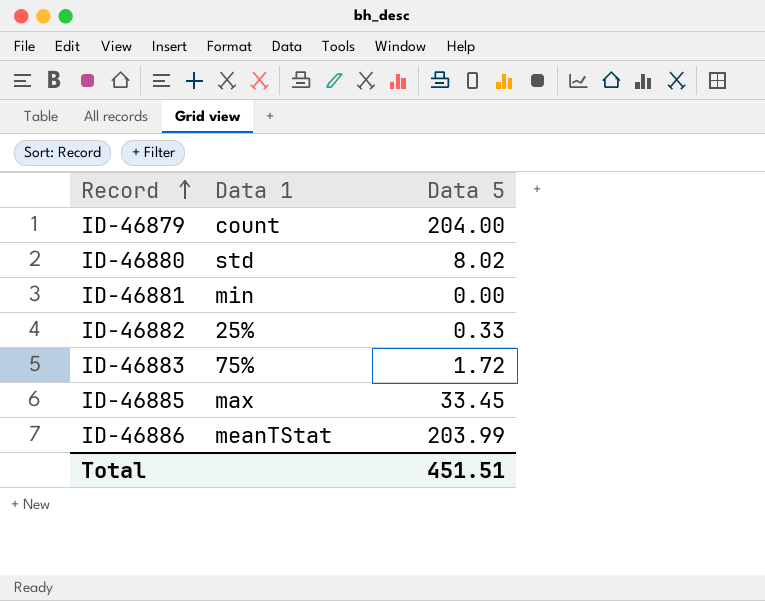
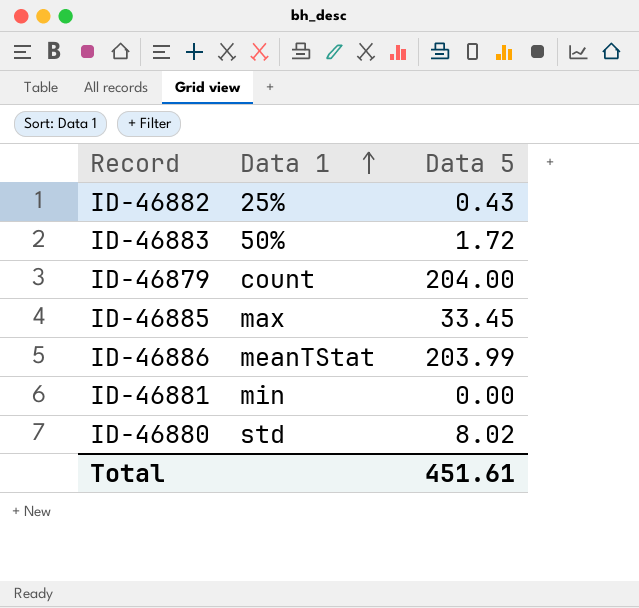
row order: Record ascending -> Data 1 ascending
ID-46882 | Data 5: 0.33 -> 0.43
ID-46883 | Data 1: 75% -> 50%
Total | Data 5: 451.51 -> 451.61

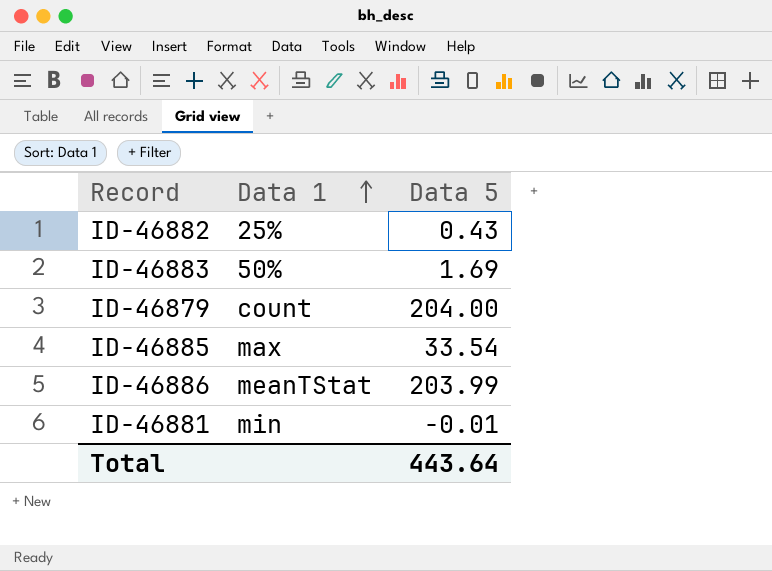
row ID-46880: std | 8.02 -> none
ID-46883 | Data 5: 1.72 -> 1.69
ID-46885 | Data 5: 33.45 -> 33.54
ID-46881 | Data 5: 0.00 -> -0.01
Total | Data 5: 451.61 -> 443.64

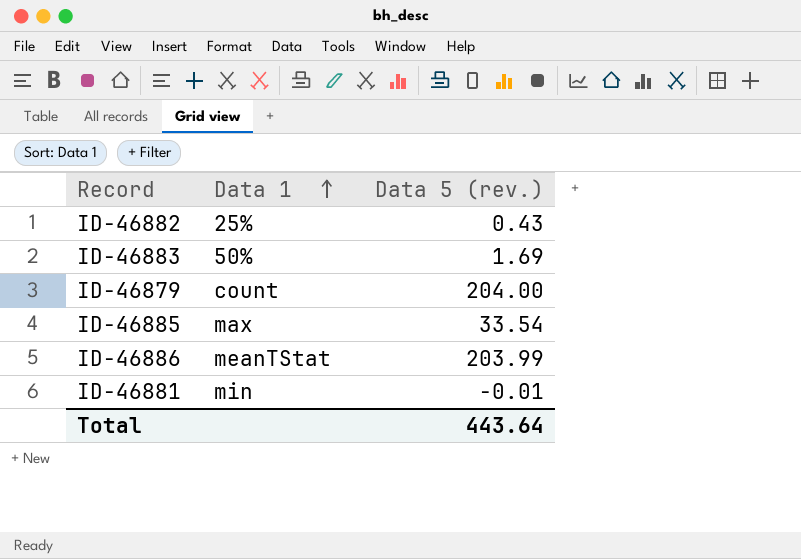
column name: Data 5 -> Data 5 (rev.)

